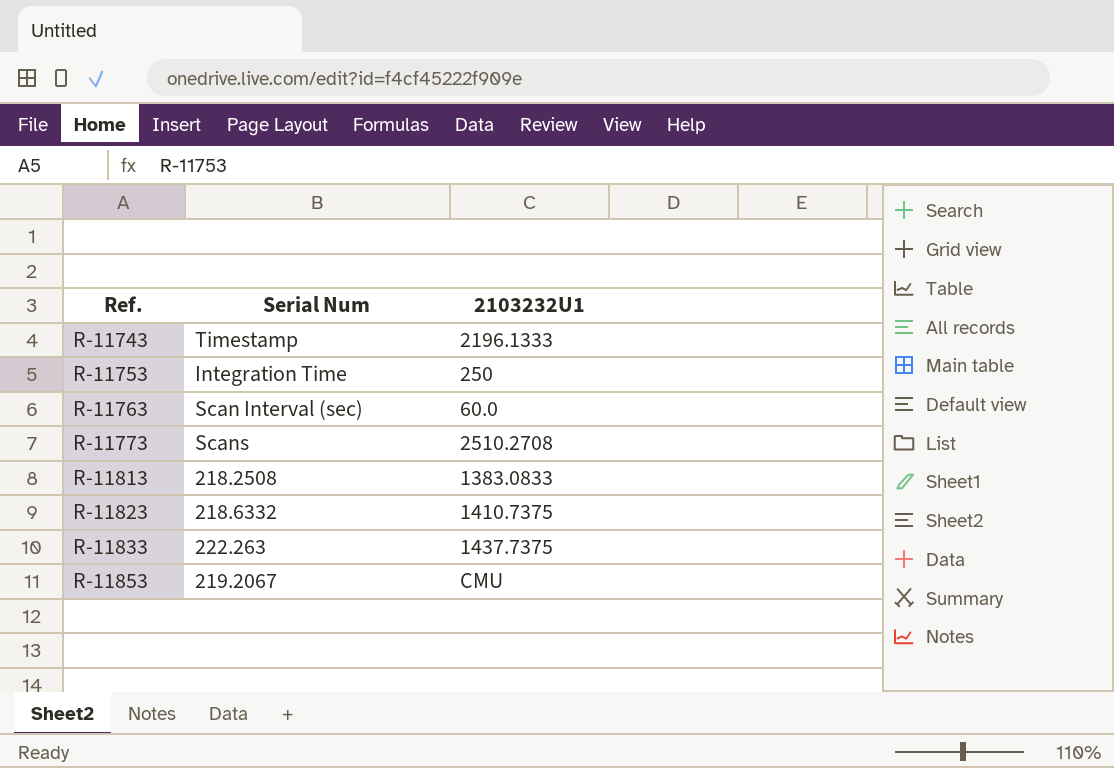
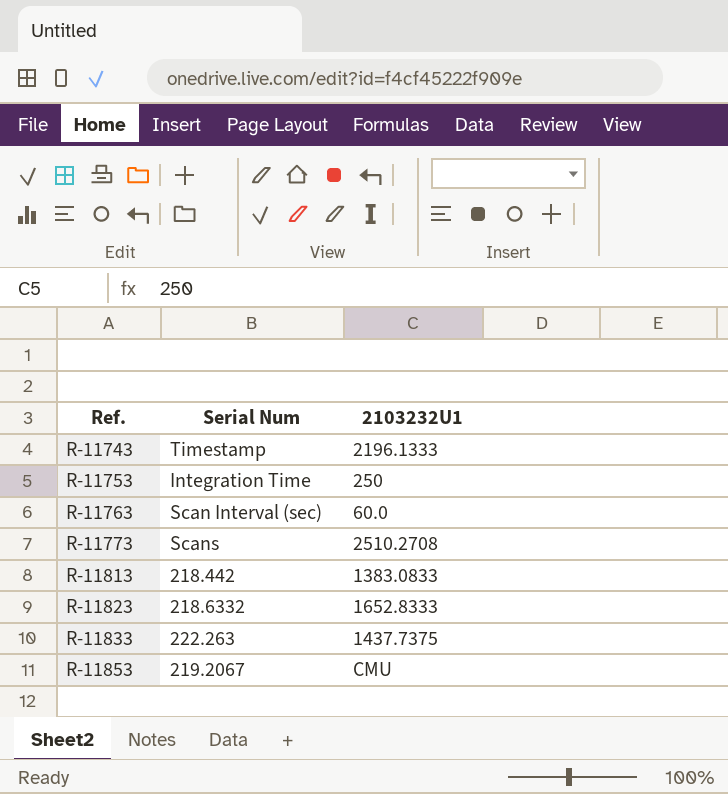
R-11813 | Serial Num: 218.2508 -> 218.442
R-11823 | 2103232U1: 1410.7375 -> 1652.8333

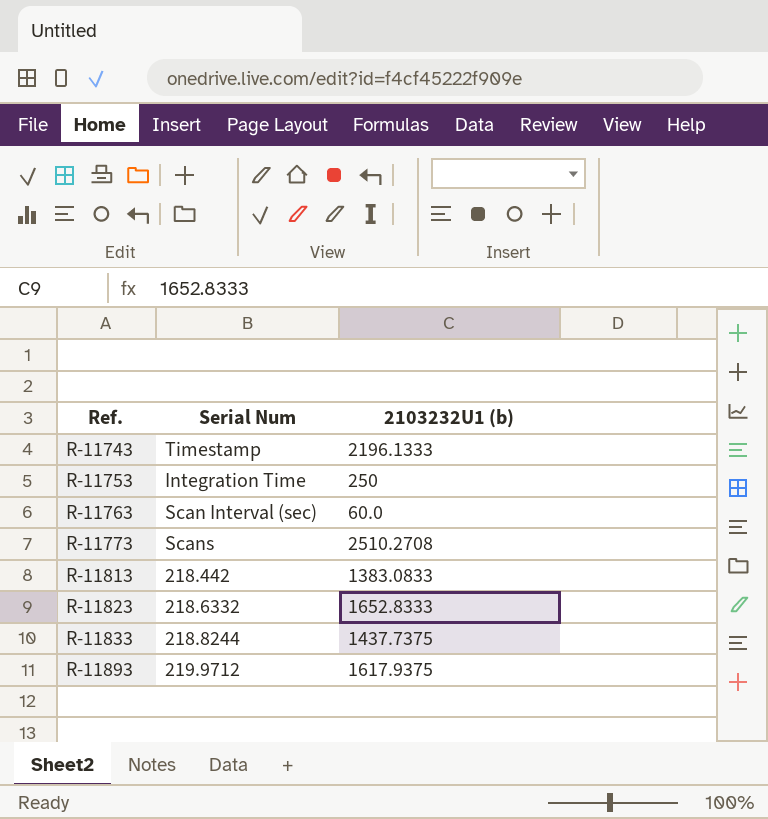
column name: 2103232U1 -> 2103232U1 (b)
row R-11853: 219.2067 | CMU -> none
R-11833 | Serial Num: 222.263 -> 218.8244
row R-11893: none -> 219.9712 | 1617.9375

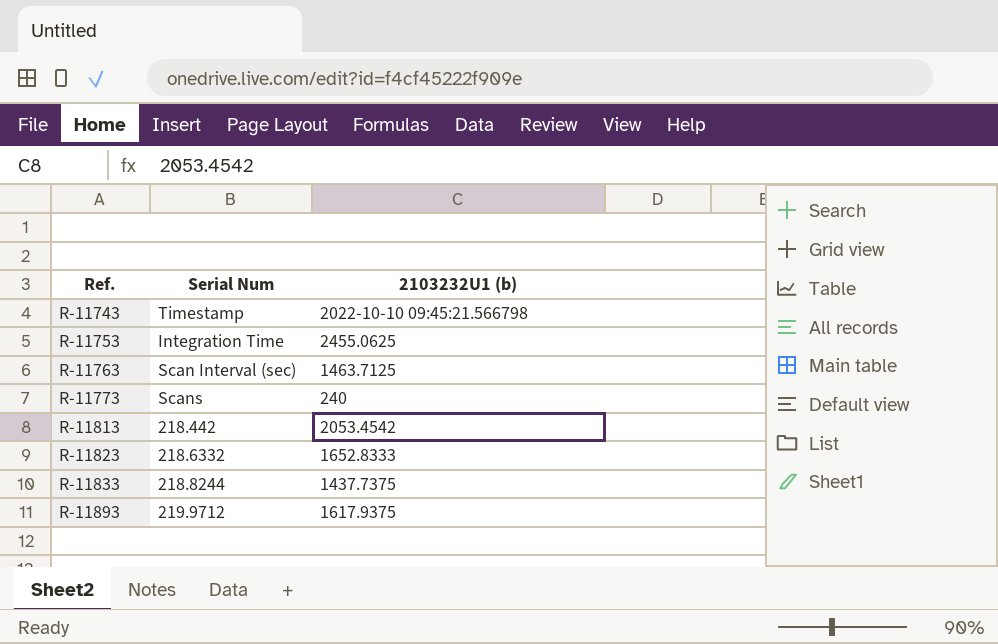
R-11743 | 2103232U1 (b): 2196.1333 -> 2022-10-10 09:45:21.566798
R-11753 | 2103232U1 (b): 250 -> 2455.0625
R-11763 | 2103232U1 (b): 60.0 -> 1463.7125
R-11773 | 2103232U1 (b): 2510.2708 -> 240
R-11813 | 2103232U1 (b): 1383.0833 -> 2053.4542

